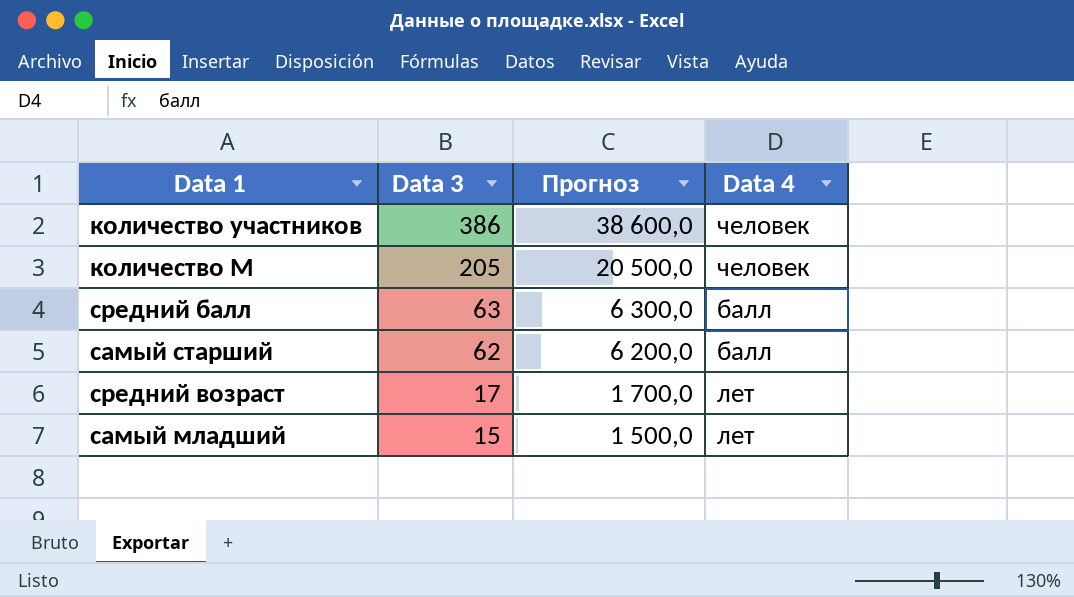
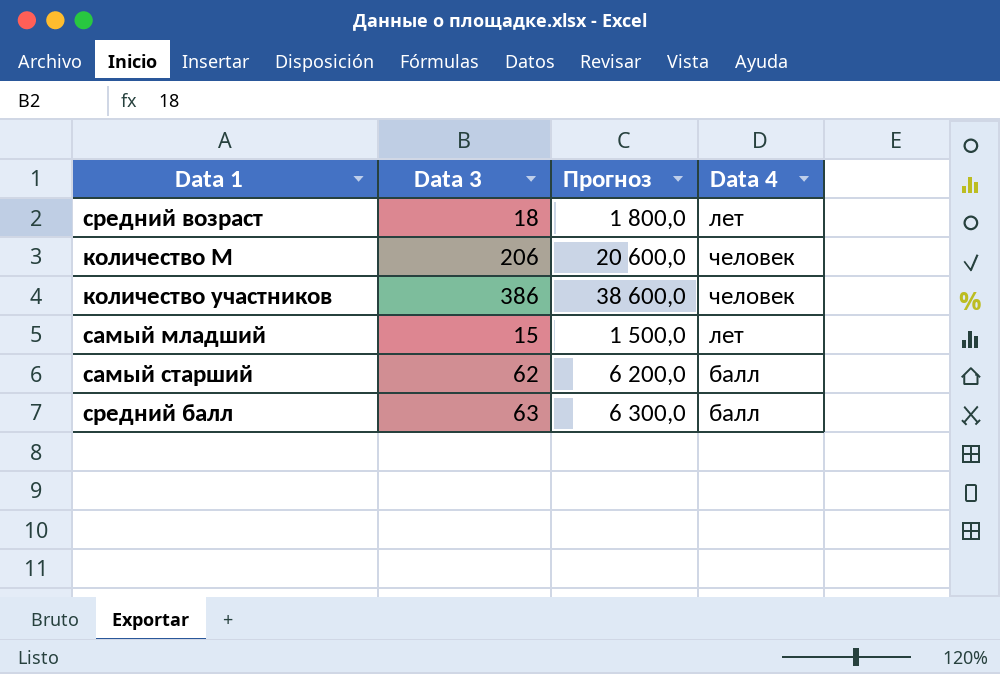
row order: Data 3 descending -> Data 1 ascending
cредний возраст | Data 3: 17 -> 18
cредний возраст | Прогноз: 1 700,0 -> 1 800,0
количество М | Data 3: 205 -> 206
количество М | Прогноз: 20 500,0 -> 20 600,0

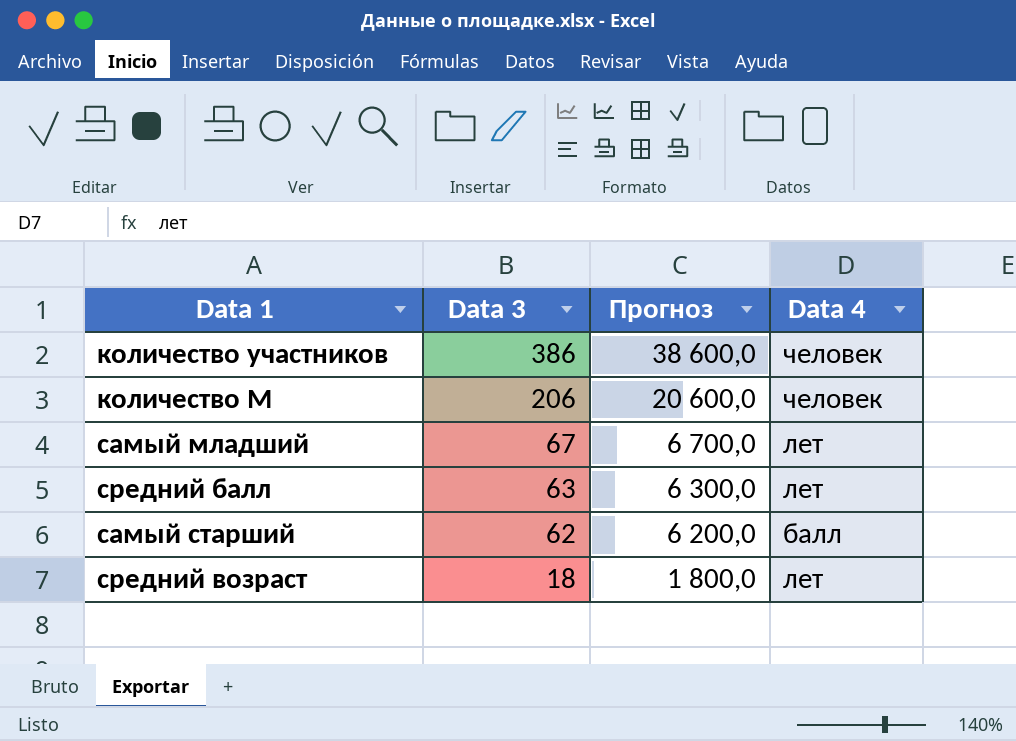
row order: Data 1 ascending -> Data 3 descending
самый младший | Data 3: 15 -> 67
самый младший | Прогноз: 1 500,0 -> 6 700,0
средний балл | Data 4: балл -> лет

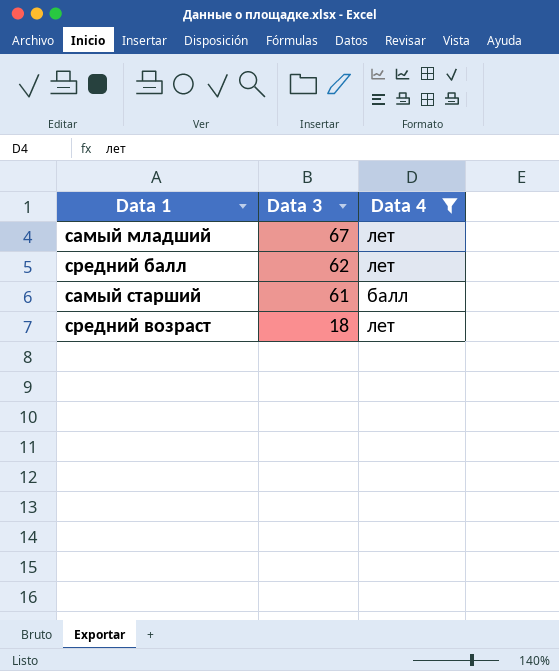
filter: none -> Data 4 != человек
column Прогноз | formula: [Data 3] * 100 -> none
средний балл | Data 3: 63 -> 62
самый старший | Data 3: 62 -> 61

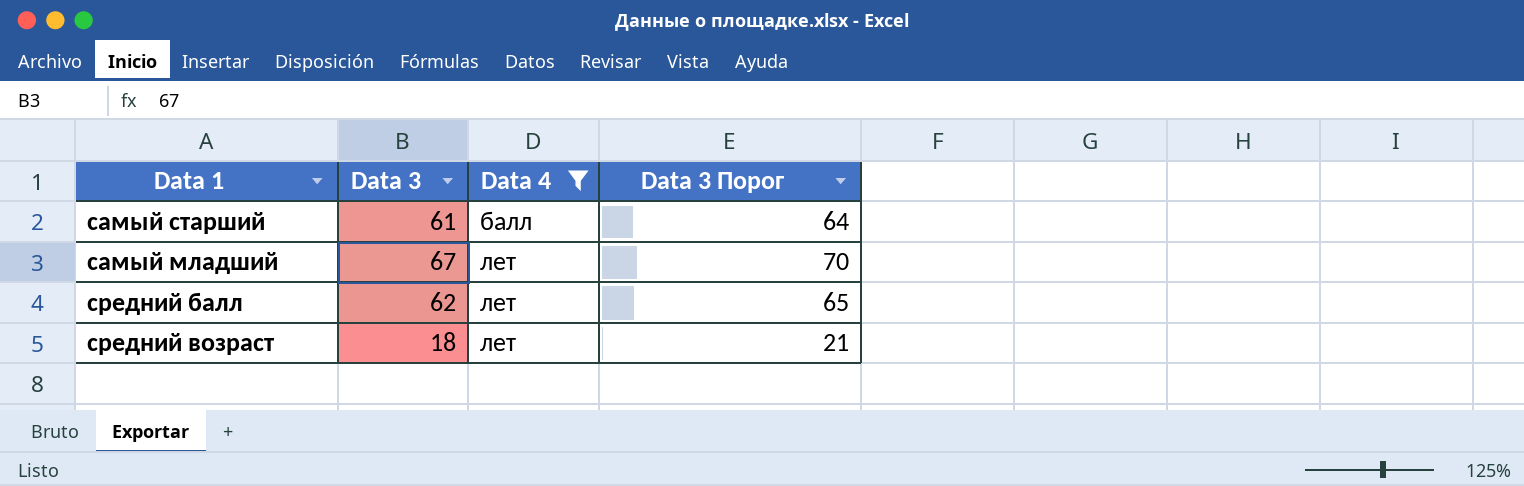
row order: Data 3 descending -> Data 4 ascending
column Data 3 Порог | formula: none -> [Data 3] + 3

